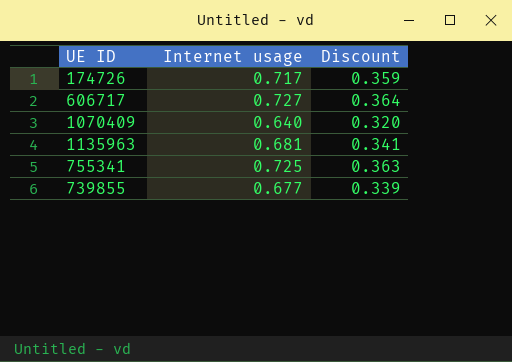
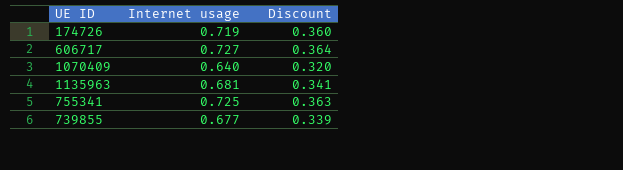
174726 | Internet usage: 0.717 -> 0.719
174726 | Discount: 0.359 -> 0.360

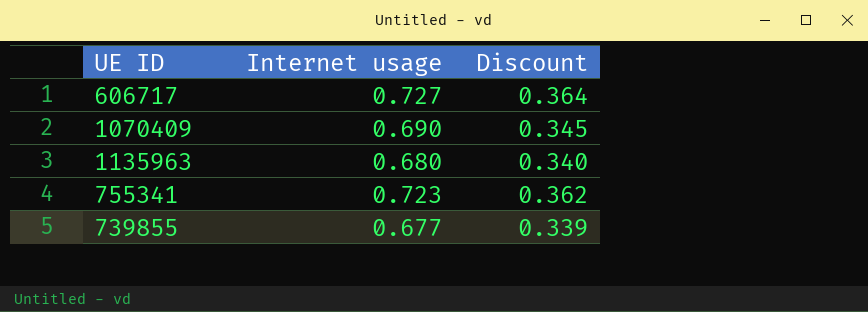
row 174726: 0.719 | 0.360 -> none
1070409 | Internet usage: 0.640 -> 0.690
1070409 | Discount: 0.320 -> 0.345
1135963 | Internet usage: 0.681 -> 0.680
1135963 | Discount: 0.341 -> 0.340
755341 | Internet usage: 0.725 -> 0.723
755341 | Discount: 0.363 -> 0.362

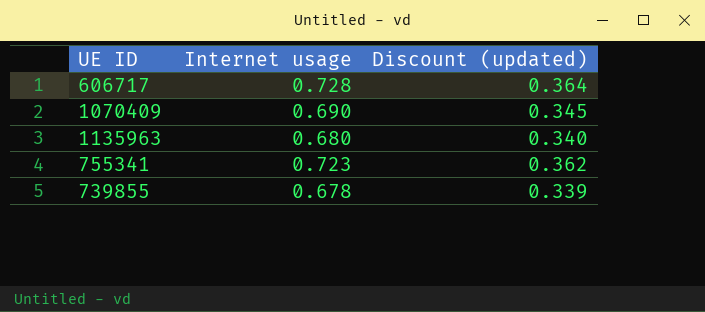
column name: Discount -> Discount (updated)
606717 | Internet usage: 0.727 -> 0.728
739855 | Internet usage: 0.677 -> 0.678

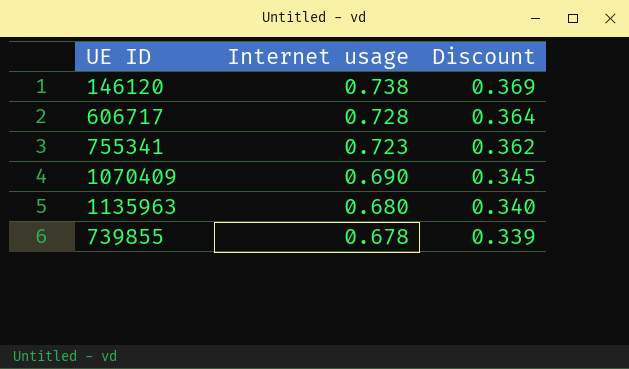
row order: none -> Internet usage descending
column name: Discount (updated) -> Discount
row 146120: none -> 0.738 | 0.369

